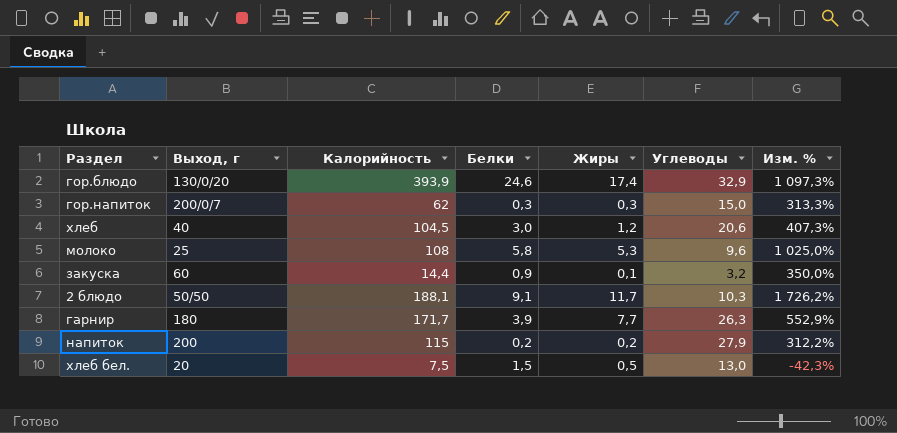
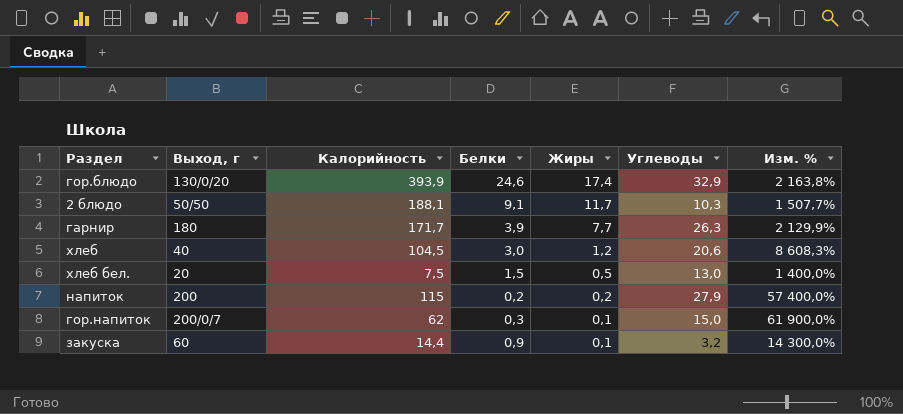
row order: none -> Жиры descending
column Изм. % | formula: ([Калорийность] - [Углеводы]) / [Углеводы] -> ([Калорийность] - [Жиры]) / [Жиры]
row молоко: 25 | 108 | 5,8 | 5,3 | 9,6 | 1 025,0% -> none
гор.напиток | Жиры: 0,3 -> 0,1

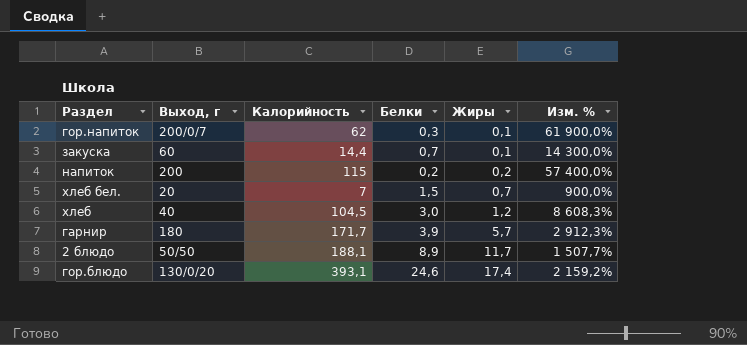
row order: Жиры descending -> Жиры ascending
column Углеводы | position: 6 -> none
закуска | Белки: 0,9 -> 0,7
хлеб бел. | Калорийность: 7,5 -> 7
хлеб бел. | Жиры: 0,5 -> 0,7
хлеб бел. | Изм. %: 1 400,0% -> 900,0%
гарнир | Жиры: 7,7 -> 5,7
гарнир | Изм. %: 2 129,9% -> 2 912,3%
2 блюдо | Белки: 9,1 -> 8,9
гор.блюдо | Калорийность: 393,9 -> 393,1
гор.блюдо | Изм. %: 2 163,8% -> 2 159,2%

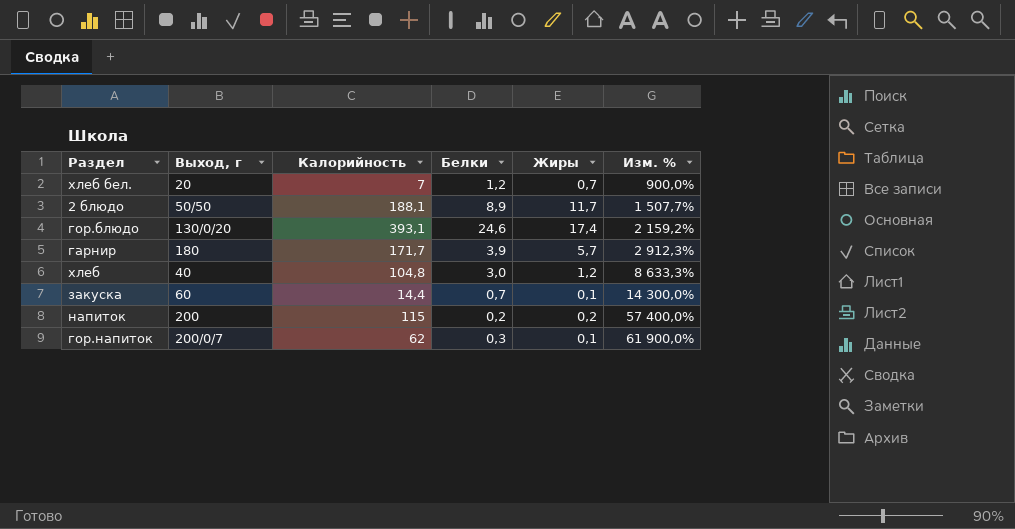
row order: Жиры ascending -> Изм. % ascending
хлеб бел. | Белки: 1,5 -> 1,2
хлеб | Калорийность: 104,5 -> 104,8
хлеб | Изм. %: 8 608,3% -> 8 633,3%

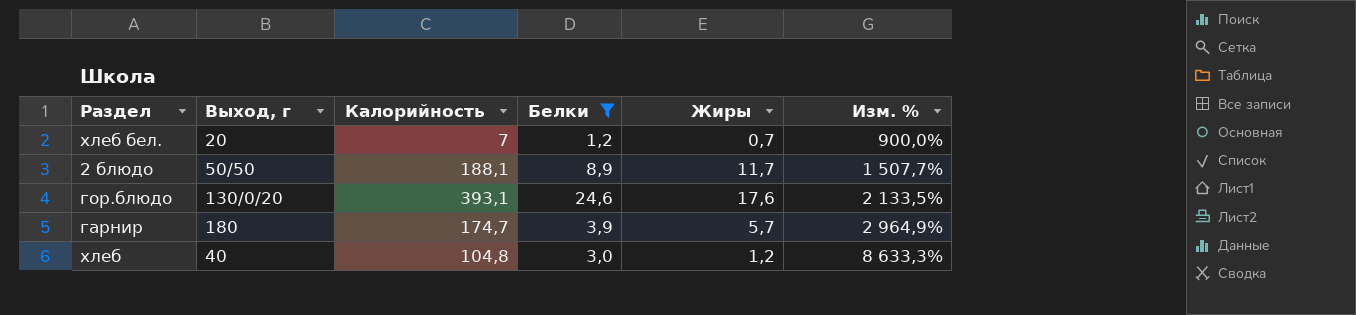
filter: none -> Белки >= 1,2
гор.блюдо | Жиры: 17,4 -> 17,6
гор.блюдо | Изм. %: 2 159,2% -> 2 133,5%
гарнир | Калорийность: 171,7 -> 174,7
гарнир | Изм. %: 2 912,3% -> 2 964,9%

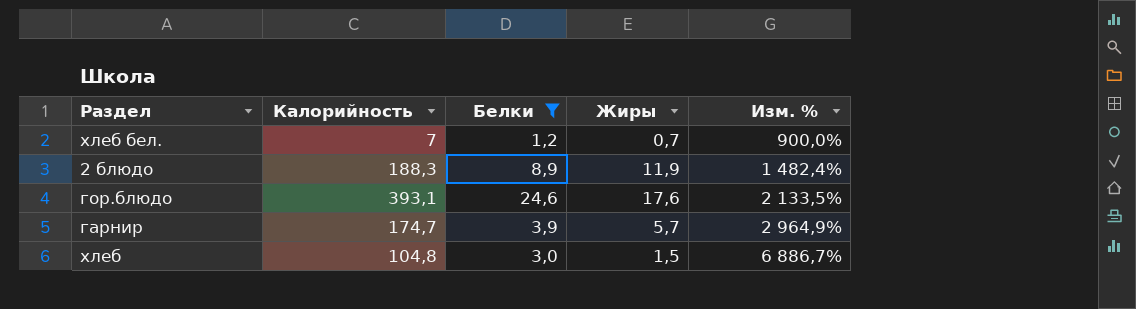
column Выход, г | position: 2 -> none
2 блюдо | Калорийность: 188,1 -> 188,3
2 блюдо | Жиры: 11,7 -> 11,9
2 блюдо | Изм. %: 1 507,7% -> 1 482,4%
хлеб | Жиры: 1,2 -> 1,5
хлеб | Изм. %: 8 633,3% -> 6 886,7%

